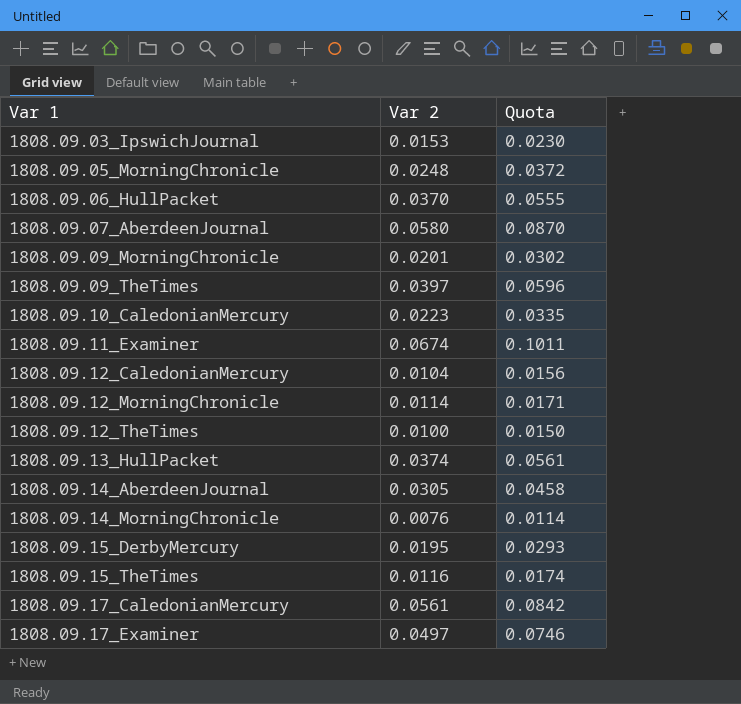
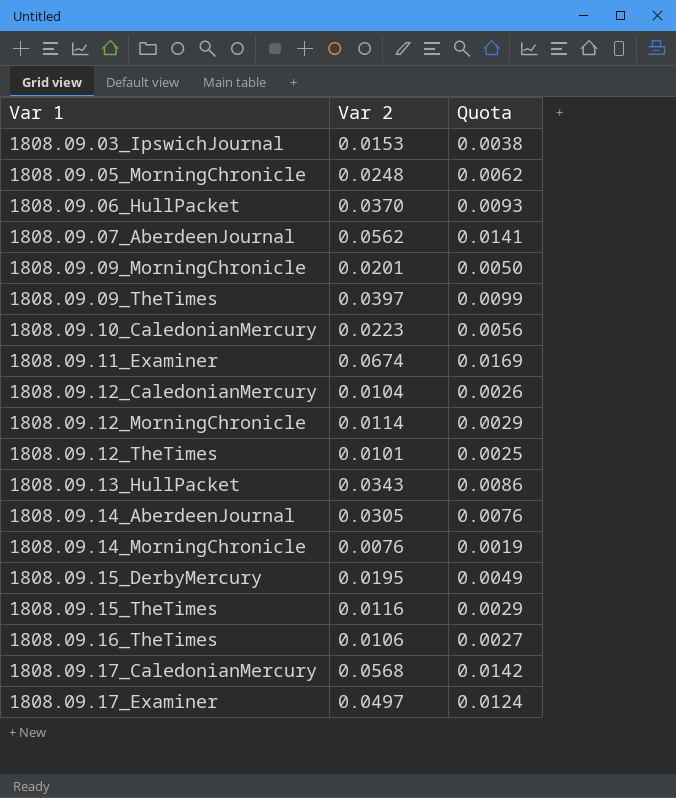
column Quota | formula: [Var 2] * 1.5 -> [Var 2] * 0.25
1808.09.07_AberdeenJournal | Var 2: 0.0580 -> 0.0562
1808.09.12_TheTimes | Var 2: 0.0100 -> 0.0101
1808.09.13_HullPacket | Var 2: 0.0374 -> 0.0343
row 1808.09.16_TheTimes: none -> 0.0106 | 0.0027
1808.09.17_CaledonianMercury | Var 2: 0.0561 -> 0.0568

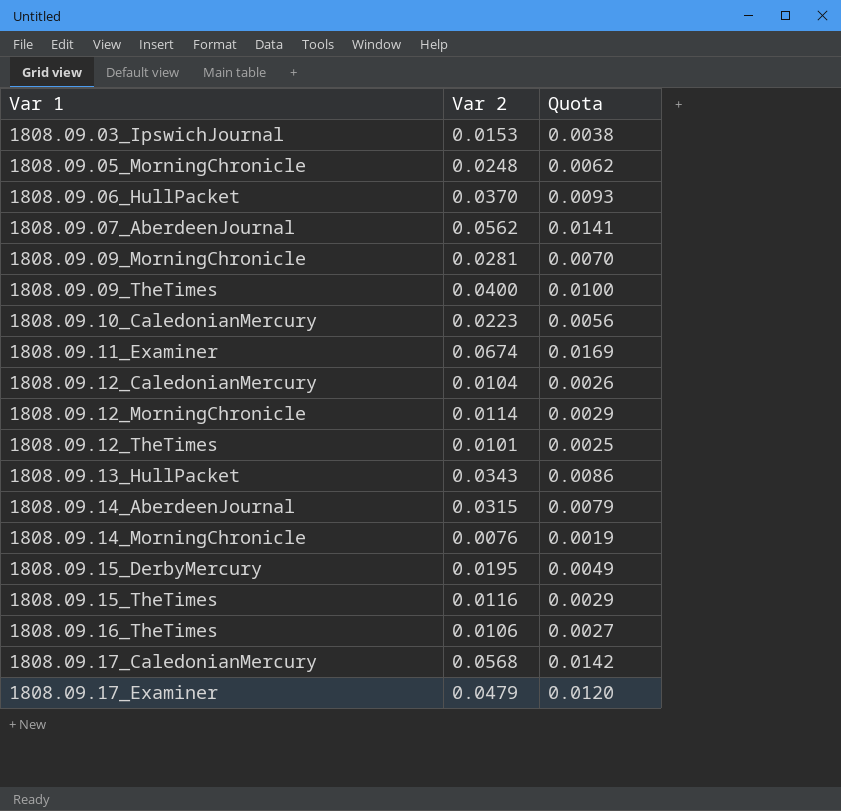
1808.09.09_MorningChronicle | Var 2: 0.0201 -> 0.0281
1808.09.09_MorningChronicle | Quota: 0.0050 -> 0.0070
1808.09.09_TheTimes | Var 2: 0.0397 -> 0.0400
1808.09.09_TheTimes | Quota: 0.0099 -> 0.0100
1808.09.14_AberdeenJournal | Var 2: 0.0305 -> 0.0315
1808.09.14_AberdeenJournal | Quota: 0.0076 -> 0.0079
1808.09.17_Examiner | Var 2: 0.0497 -> 0.0479
1808.09.17_Examiner | Quota: 0.0124 -> 0.0120

